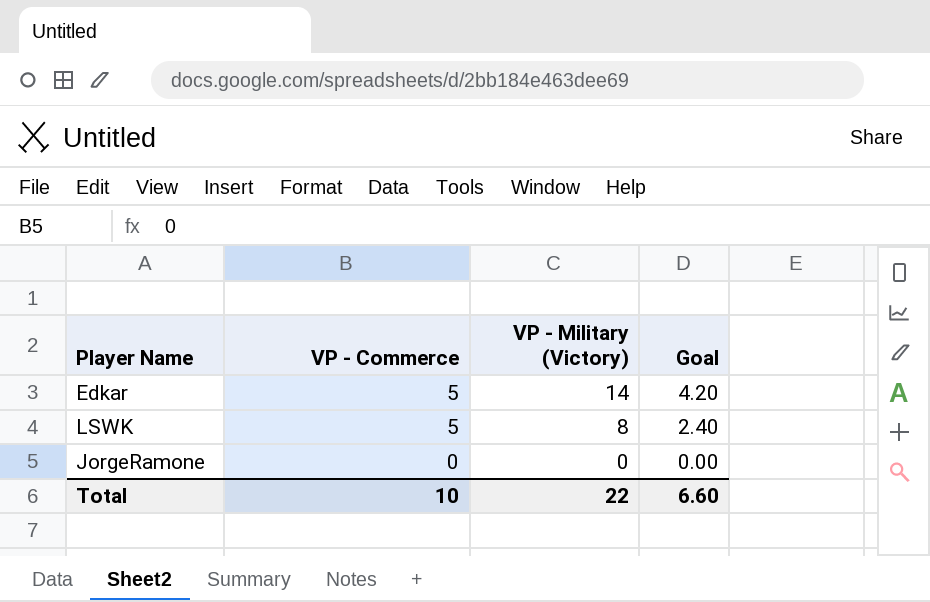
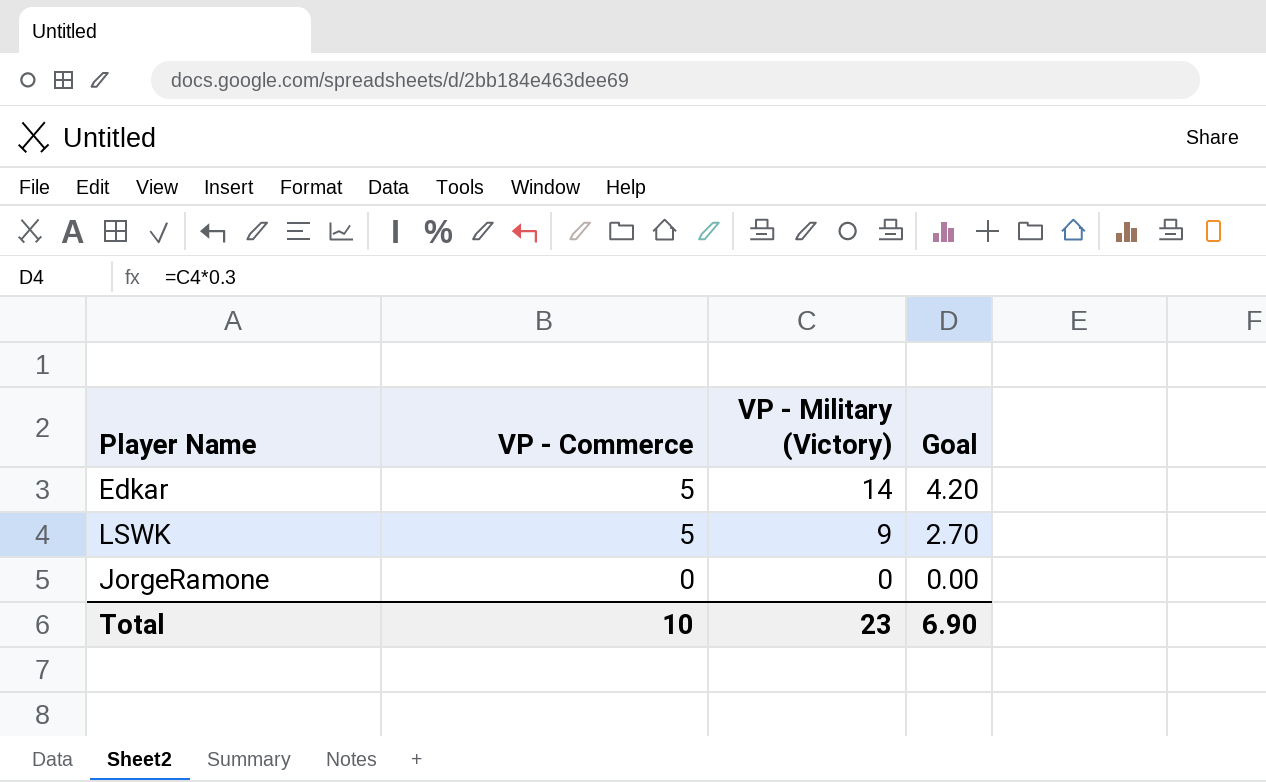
LSWK | VP - Military (Victory): 8 -> 9
LSWK | Goal: 2.40 -> 2.70
Total | VP - Military (Victory): 22 -> 23
Total | Goal: 6.60 -> 6.90

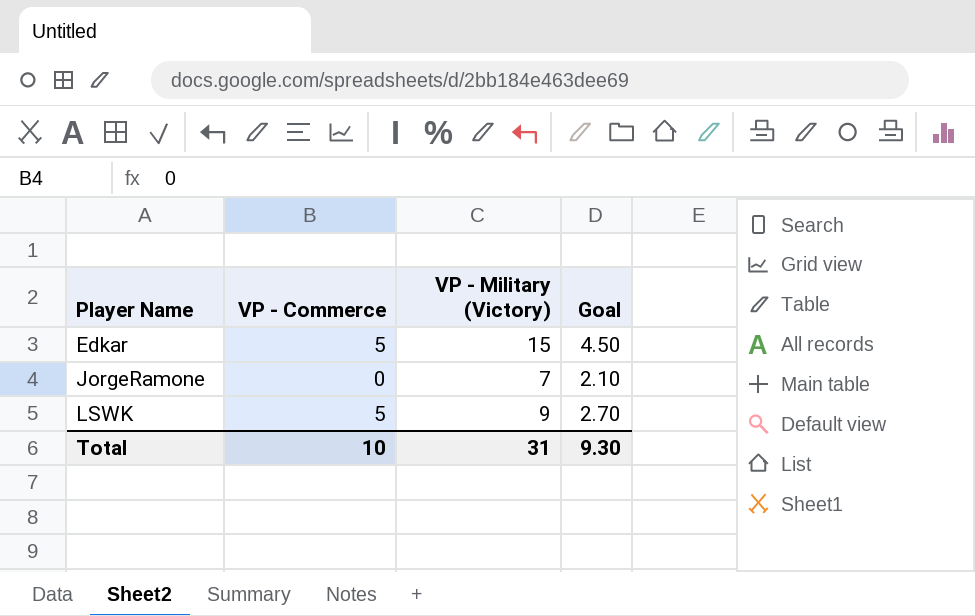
row order: VP - Commerce descending -> Player Name ascending
Edkar | VP - Military (Victory): 14 -> 15
Edkar | Goal: 4.20 -> 4.50
JorgeRamone | VP - Military (Victory): 0 -> 7
JorgeRamone | Goal: 0.00 -> 2.10
Total | VP - Military (Victory): 23 -> 31
Total | Goal: 6.90 -> 9.30

